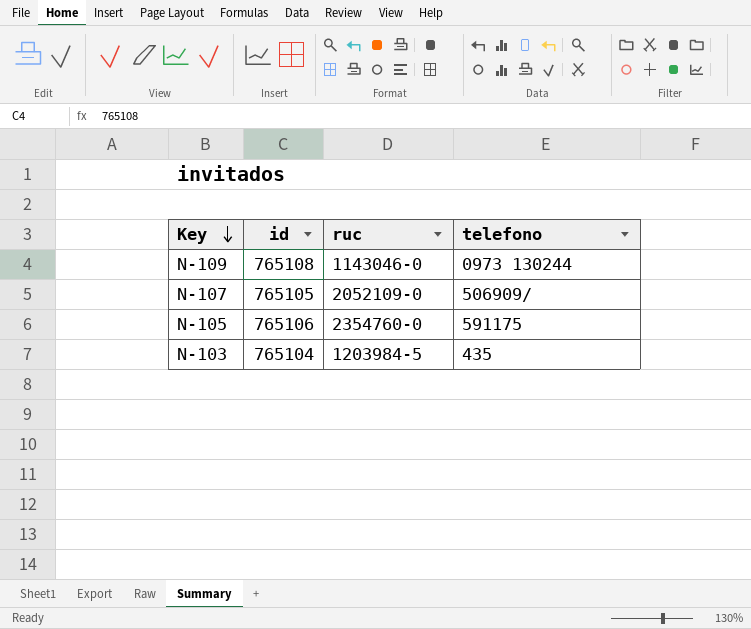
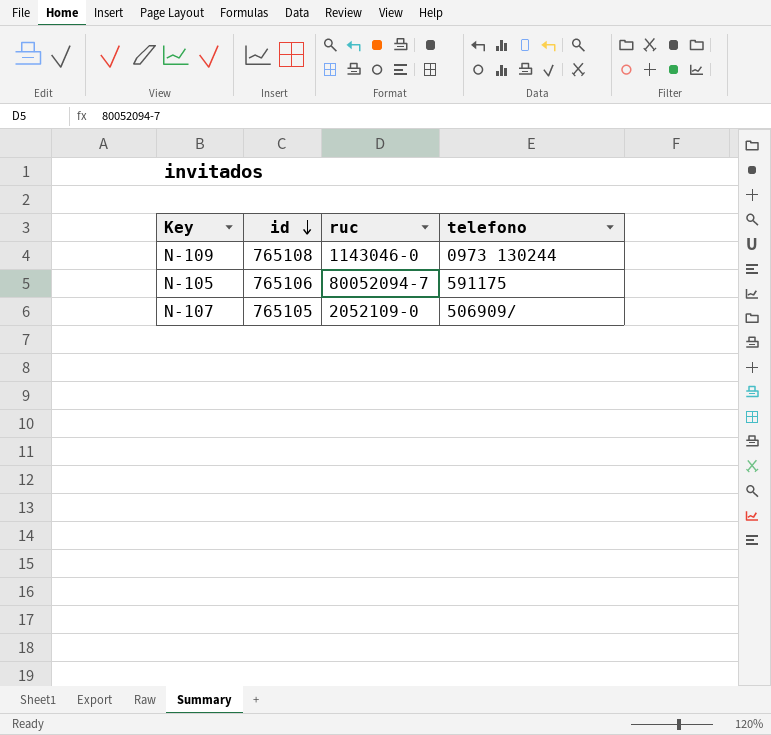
row order: Key descending -> id descending
row N-103: 765104 | 1203984-5 | 435 -> none
N-105 | ruc: 2354760-0 -> 80052094-7

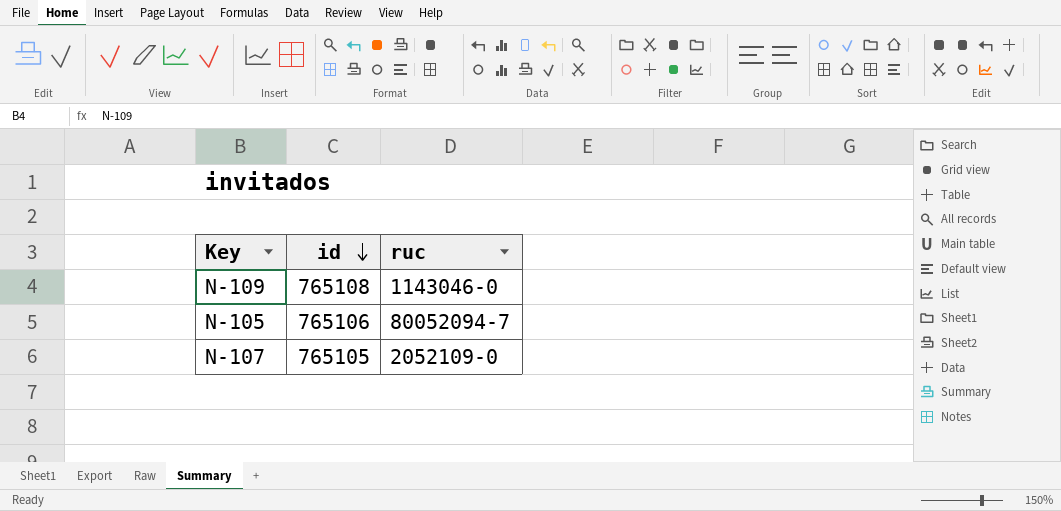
column telefono | position: 4 -> none

